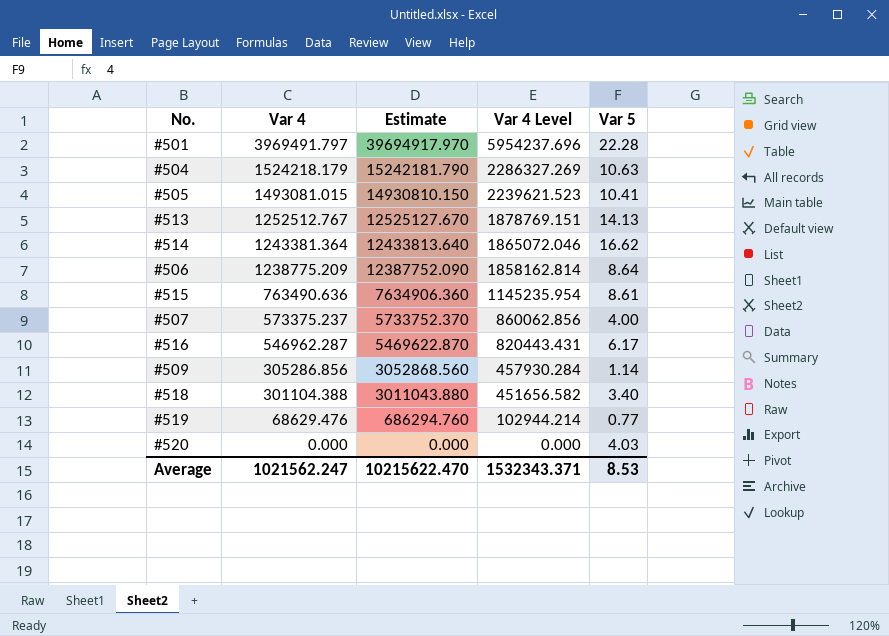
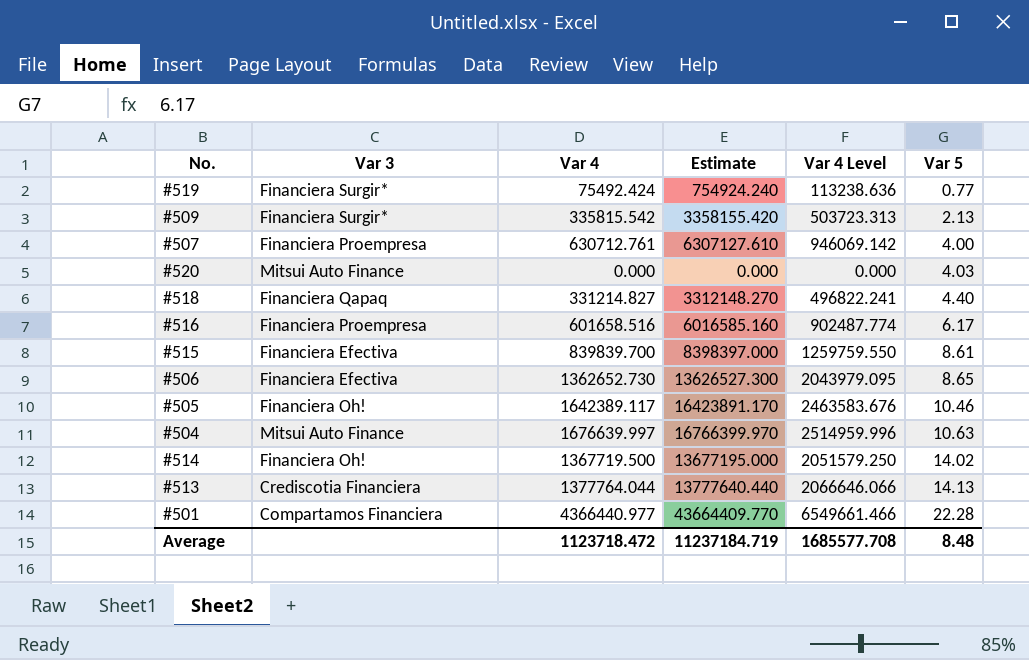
row order: Var 4 descending -> Var 5 ascending
column Var 3 | position: none -> 2
#519 | Var 4: 68629.476 -> 75492.424
#519 | Estimate: 686294.760 -> 754924.240
#519 | Var 4 Level: 102944.214 -> 113238.636
#509 | Var 4: 305286.856 -> 335815.542
#509 | Estimate: 3052868.560 -> 3358155.420
#509 | Var 4 Level: 457930.284 -> 503723.313
#509 | Var 5: 1.14 -> 2.13
#507 | Var 4: 573375.237 -> 630712.761
#507 | Estimate: 5733752.370 -> 6307127.610
#507 | Var 4 Level: 860062.856 -> 946069.142
#518 | Var 4: 301104.388 -> 331214.827
#518 | Estimate: 3011043.880 -> 3312148.270
#518 | Var 4 Level: 451656.582 -> 496822.241
#518 | Var 5: 3.40 -> 4.40
#516 | Var 4: 546962.287 -> 601658.516
#516 | Estimate: 5469622.870 -> 6016585.160
#516 | Var 4 Level: 820443.431 -> 902487.774
#515 | Var 4: 763490.636 -> 839839.700
#515 | Estimate: 7634906.360 -> 8398397.000
#515 | Var 4 Level: 1145235.954 -> 1259759.550
#506 | Var 4: 1238775.209 -> 1362652.730
#506 | Estimate: 12387752.090 -> 13626527.300
#506 | Var 4 Level: 1858162.814 -> 2043979.095
#506 | Var 5: 8.64 -> 8.65
#505 | Var 4: 1493081.015 -> 1642389.117
#505 | Estimate: 14930810.150 -> 16423891.170
#505 | Var 4 Level: 2239621.523 -> 2463583.676
#505 | Var 5: 10.41 -> 10.46
#504 | Var 4: 1524218.179 -> 1676639.997
#504 | Estimate: 15242181.790 -> 16766399.970
#504 | Var 4 Level: 2286327.269 -> 2514959.996
#514 | Var 4: 1243381.364 -> 1367719.500
#514 | Estimate: 12433813.640 -> 13677195.000
#514 | Var 4 Level: 1865072.046 -> 2051579.250
#514 | Var 5: 16.62 -> 14.02
#513 | Var 4: 1252512.767 -> 1377764.044
#513 | Estimate: 12525127.670 -> 13777640.440
#513 | Var 4 Level: 1878769.151 -> 2066646.066
#501 | Var 4: 3969491.797 -> 4366440.977
#501 | Estimate: 39694917.970 -> 43664409.770
#501 | Var 4 Level: 5954237.696 -> 6549661.466
Average | Var 4: 1021562.247 -> 1123718.472
Average | Estimate: 10215622.470 -> 11237184.719
Average | Var 4 Level: 1532343.371 -> 1685577.708
Average | Var 5: 8.53 -> 8.48

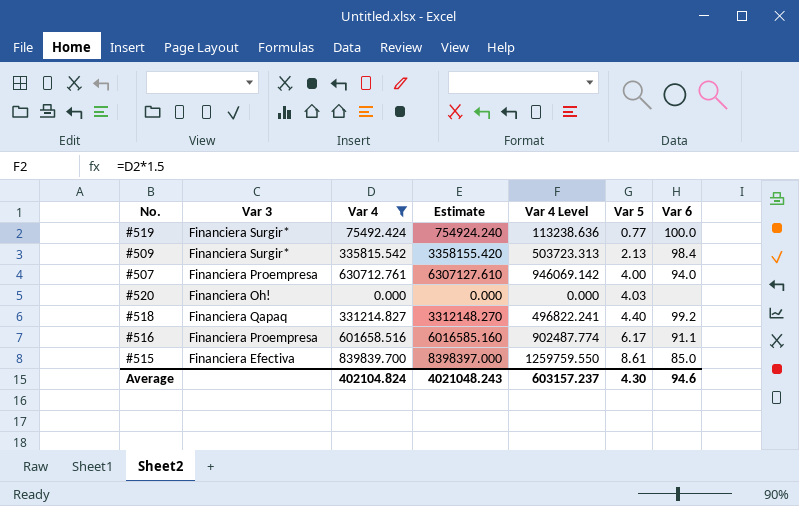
filter: none -> Var 4 <= 839839.700
column Var 6 | position: none -> 7
#520 | Var 3: Mitsui Auto Finance -> Financiera Oh!
Average | Var 4: 1123718.472 -> 402104.824
Average | Estimate: 11237184.719 -> 4021048.243
Average | Var 4 Level: 1685577.708 -> 603157.237
Average | Var 5: 8.48 -> 4.30

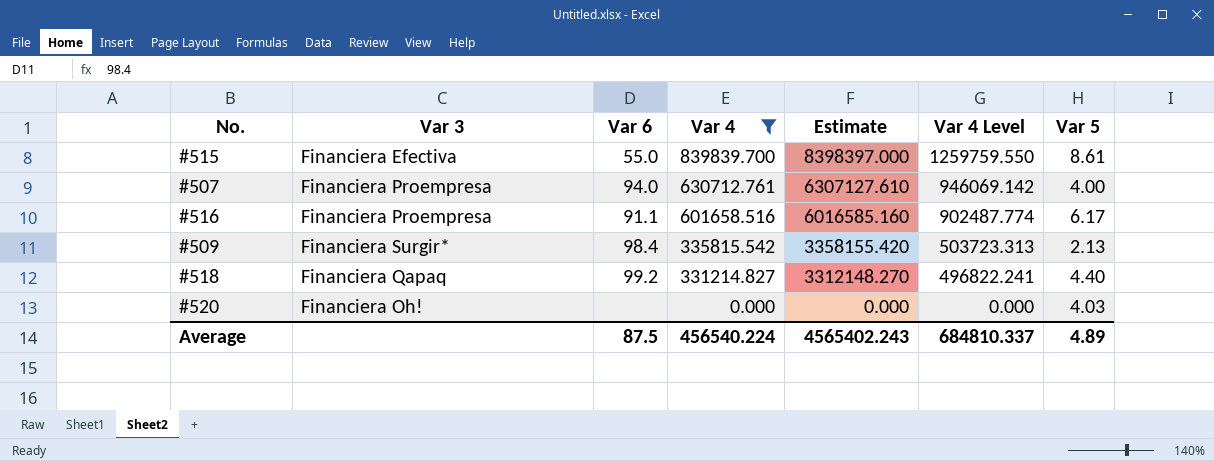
row order: Var 5 ascending -> Var 4 descending
column Var 6 | position: 7 -> 3
row #519: Financiera Surgir* | 75492.424 | 754924.240 | 113238.636 | 0.77 | 100.0 -> none
#515 | Var 6: 85.0 -> 55.0
Average | Var 6: 94.6 -> 87.5
Average | Var 4: 402104.824 -> 456540.224
Average | Estimate: 4021048.243 -> 4565402.243
Average | Var 4 Level: 603157.237 -> 684810.337
Average | Var 5: 4.30 -> 4.89

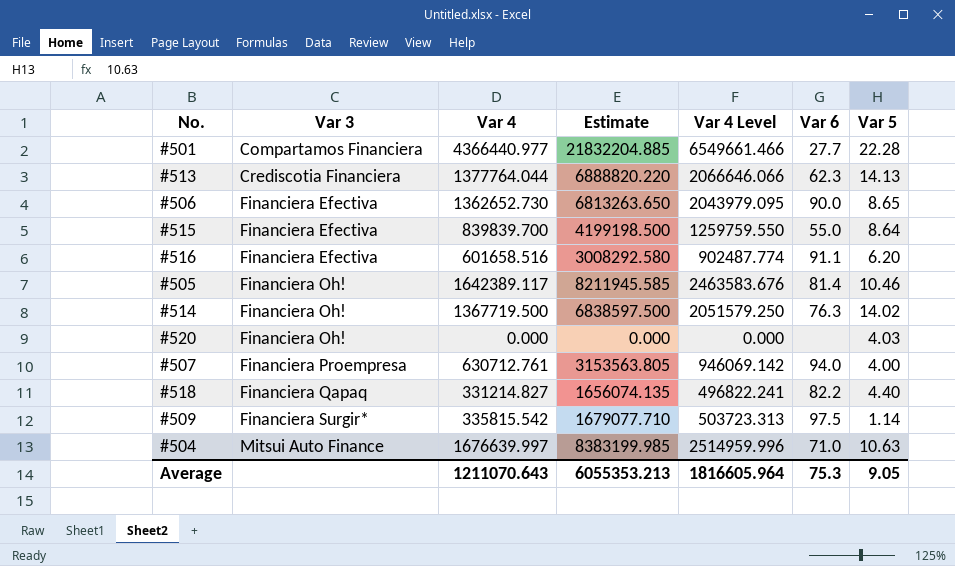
filter: Var 4 <= 839839.700 -> none
row order: Var 4 descending -> Var 3 ascending
column Estimate | formula: [Var 4] * 10 -> [Var 4] * 5
column Var 6 | position: 3 -> 6
#515 | Var 5: 8.61 -> 8.64
#516 | Var 3: Financiera Proempresa -> Financiera Efectiva
#516 | Var 5: 6.17 -> 6.20
#518 | Var 6: 99.2 -> 82.2
#509 | Var 6: 98.4 -> 97.5
#509 | Var 5: 2.13 -> 1.14
Average | Var 4: 456540.224 -> 1211070.643
Average | Estimate: 4565402.243 -> 6055353.213
Average | Var 4 Level: 684810.337 -> 1816605.964
Average | Var 6: 87.5 -> 75.3
Average | Var 5: 4.89 -> 9.05

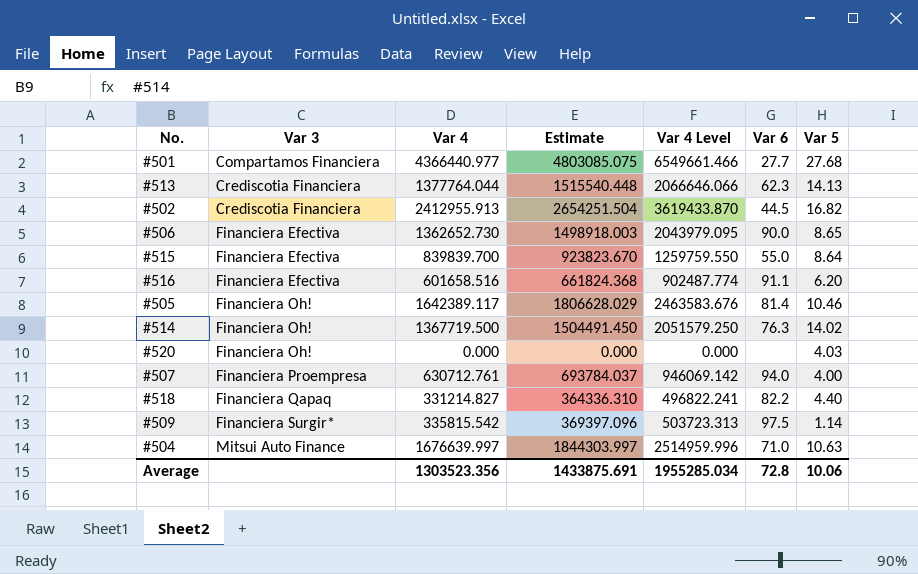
column Estimate | formula: [Var 4] * 5 -> [Var 4] * 1.1
#501 | Var 5: 22.28 -> 27.68
row #502: none -> Crediscotia Financiera | 2412955.913 | 2654251.504 | 3619433.870 | 44.5 | 16.82
Average | Var 4: 1211070.643 -> 1303523.356
Average | Estimate: 6055353.213 -> 1433875.691
Average | Var 4 Level: 1816605.964 -> 1955285.034
Average | Var 6: 75.3 -> 72.8
Average | Var 5: 9.05 -> 10.06

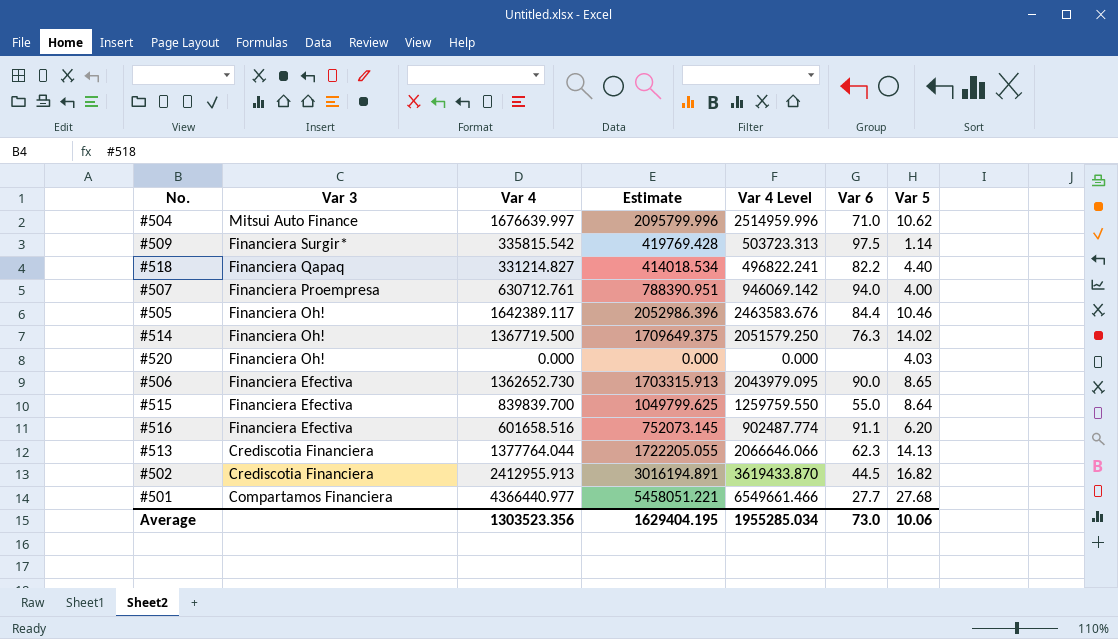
row order: Var 3 ascending -> Var 3 descending
column Estimate | formula: [Var 4] * 1.1 -> [Var 4] * 1.25
#504 | Var 5: 10.63 -> 10.62
#505 | Var 6: 81.4 -> 84.4
Average | Estimate: 1433875.691 -> 1629404.195
Average | Var 6: 72.8 -> 73.0

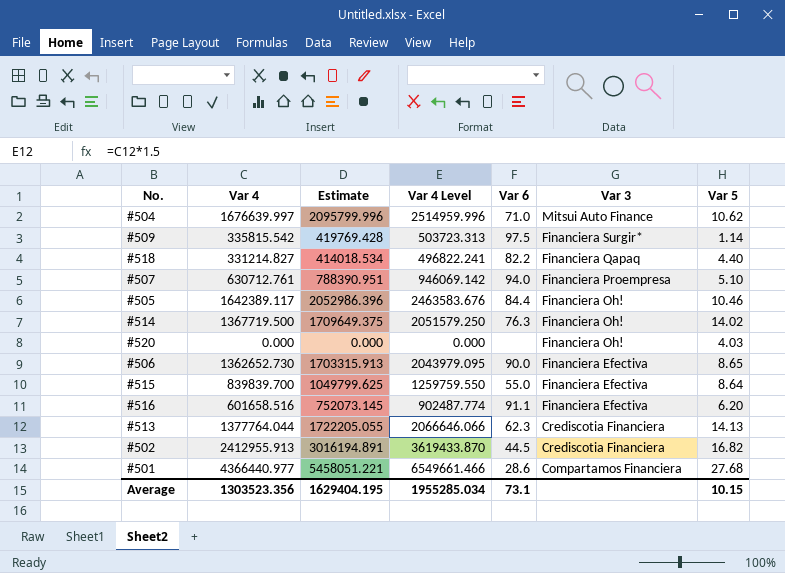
column Var 3 | position: 2 -> 6
#507 | Var 5: 4.00 -> 5.10
#501 | Var 6: 27.7 -> 28.6
Average | Var 6: 73.0 -> 73.1
Average | Var 5: 10.06 -> 10.15

